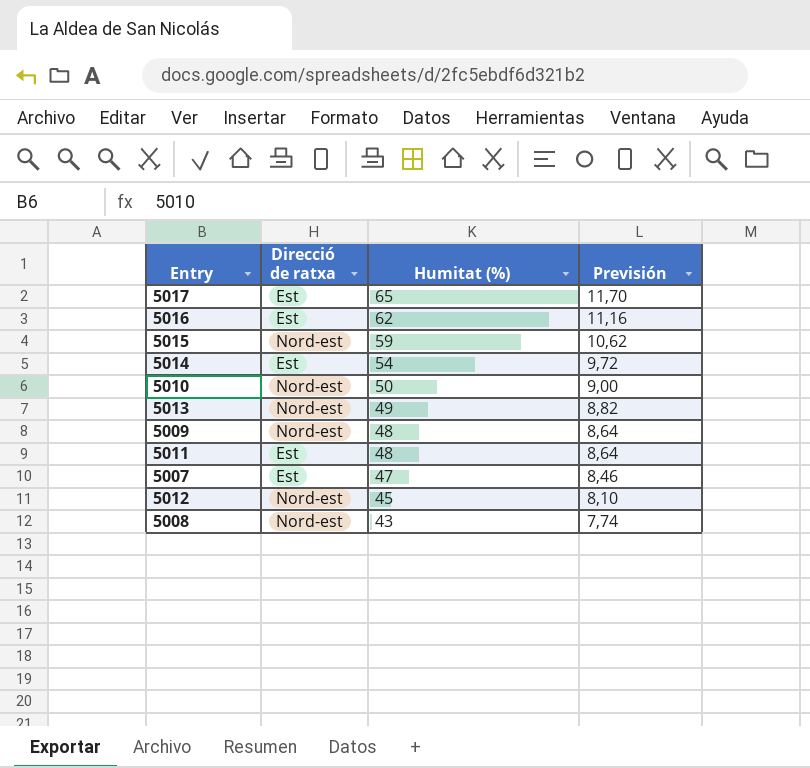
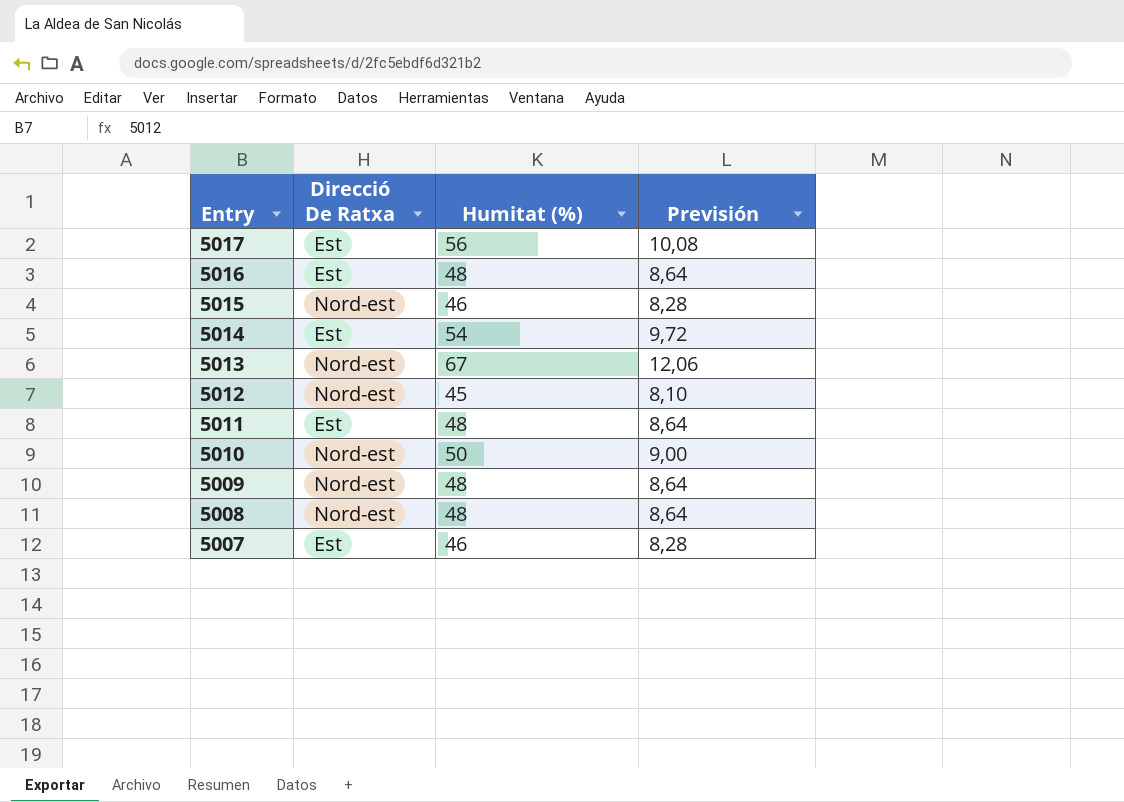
row order: Humitat (%) descending -> Entry descending
column name: Direcció de ratxa -> Direcció De Ratxa
5017 | Humitat (%): 65 -> 56
5017 | Previsión: 11,70 -> 10,08
5016 | Humitat (%): 62 -> 48
5016 | Previsión: 11,16 -> 8,64
5015 | Humitat (%): 59 -> 46
5015 | Previsión: 10,62 -> 8,28
5013 | Humitat (%): 49 -> 67
5013 | Previsión: 8,82 -> 12,06
5008 | Humitat (%): 43 -> 48
5008 | Previsión: 7,74 -> 8,64
5007 | Humitat (%): 47 -> 46
5007 | Previsión: 8,46 -> 8,28

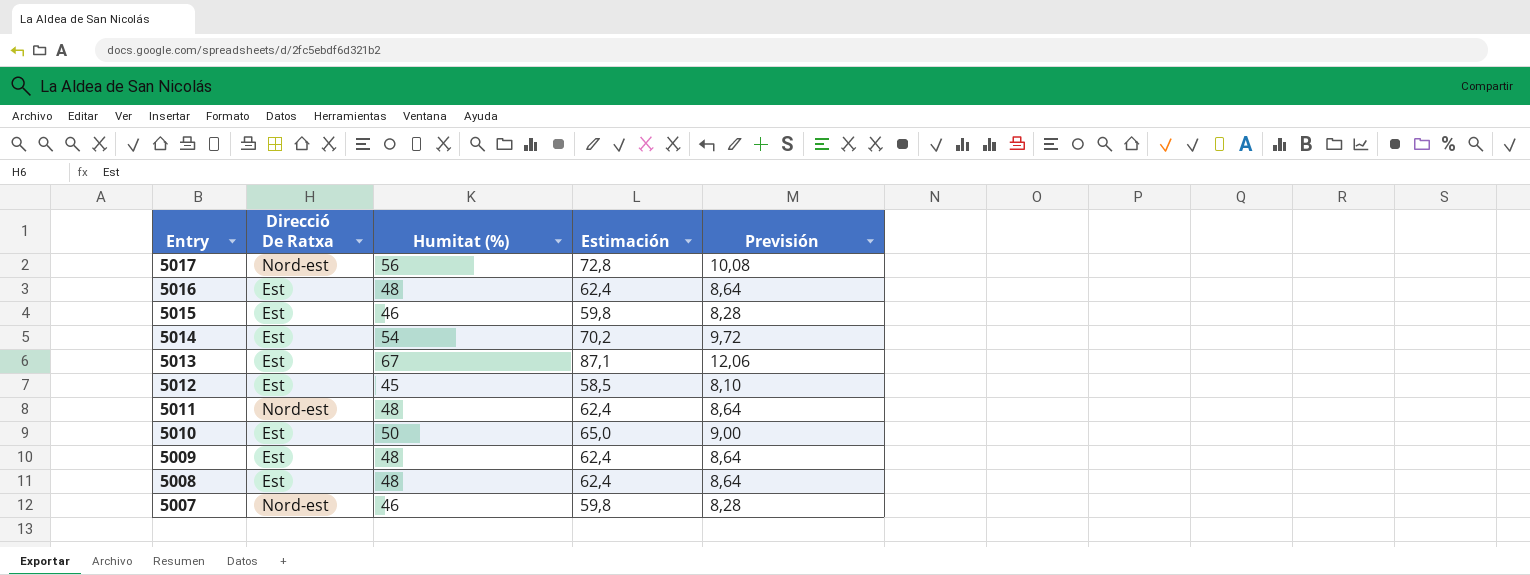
column Estimación | formula: none -> [Humitat (%)] * 1,3
5017 | Direcció De Ratxa: Est -> Nord-est
5015 | Direcció De Ratxa: Nord-est -> Est
5013 | Direcció De Ratxa: Nord-est -> Est
5012 | Direcció De Ratxa: Nord-est -> Est
5011 | Direcció De Ratxa: Est -> Nord-est
5010 | Direcció De Ratxa: Nord-est -> Est
5009 | Direcció De Ratxa: Nord-est -> Est
5008 | Direcció De Ratxa: Nord-est -> Est
5007 | Direcció De Ratxa: Est -> Nord-est

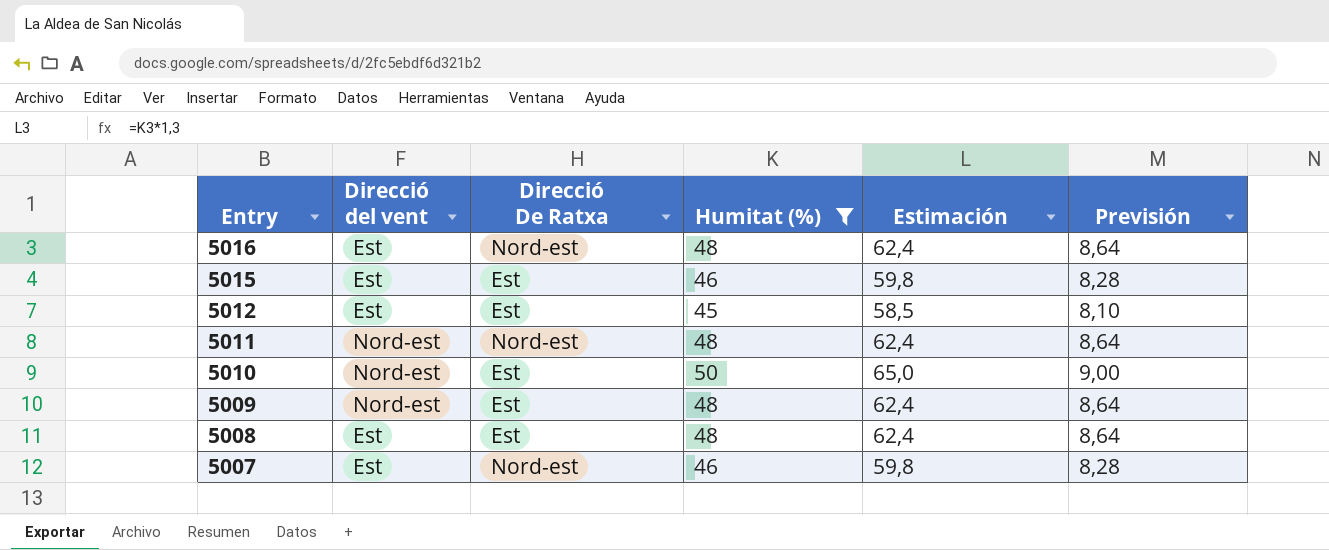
filter: none -> Humitat (%) <= 50
column Direcció del vent | position: none -> 2
5016 | Direcció De Ratxa: Est -> Nord-est

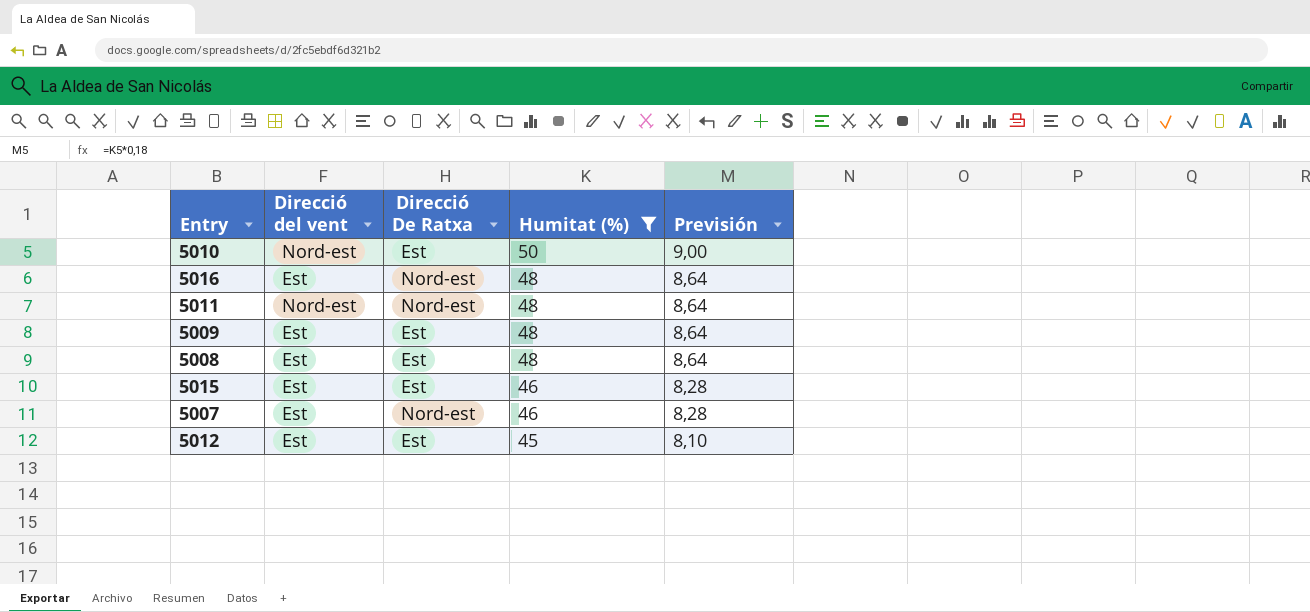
row order: Entry descending -> Humitat (%) descending
column Estimación | formula: [Humitat (%)] * 1,3 -> none
5009 | Direcció del vent: Nord-est -> Est

